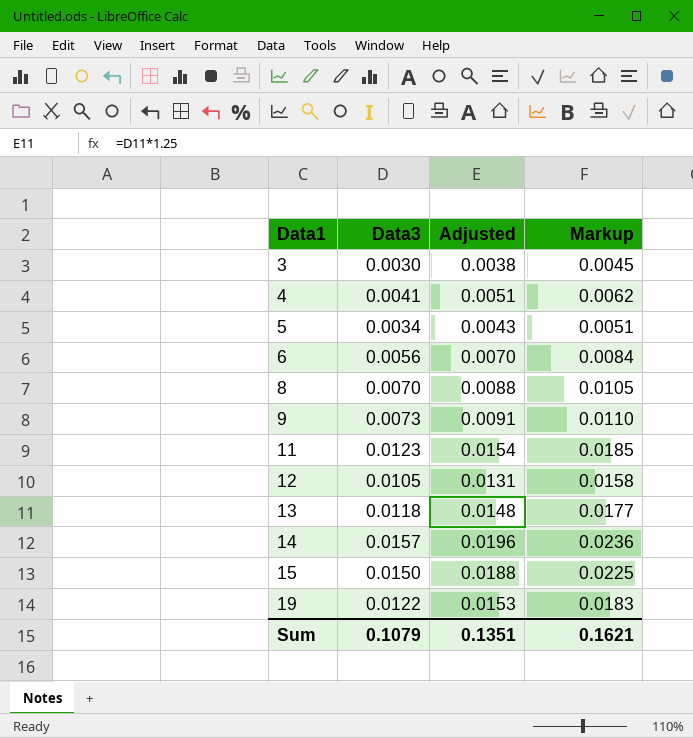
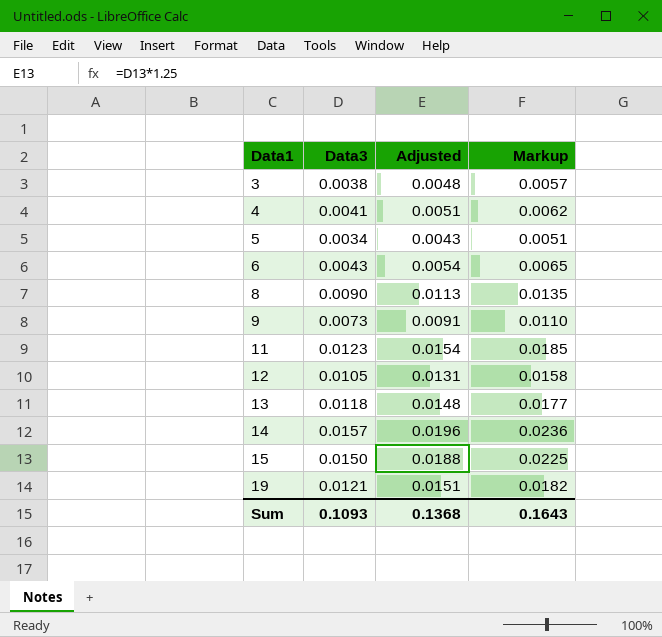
3 | Data3: 0.0030 -> 0.0038
3 | Adjusted: 0.0038 -> 0.0048
3 | Markup: 0.0045 -> 0.0057
6 | Data3: 0.0056 -> 0.0043
6 | Adjusted: 0.0070 -> 0.0054
6 | Markup: 0.0084 -> 0.0065
8 | Data3: 0.0070 -> 0.0090
8 | Adjusted: 0.0088 -> 0.0113
8 | Markup: 0.0105 -> 0.0135
19 | Data3: 0.0122 -> 0.0121
19 | Adjusted: 0.0153 -> 0.0151
19 | Markup: 0.0183 -> 0.0182
Sum | Data3: 0.1079 -> 0.1093
Sum | Adjusted: 0.1351 -> 0.1368
Sum | Markup: 0.1621 -> 0.1643

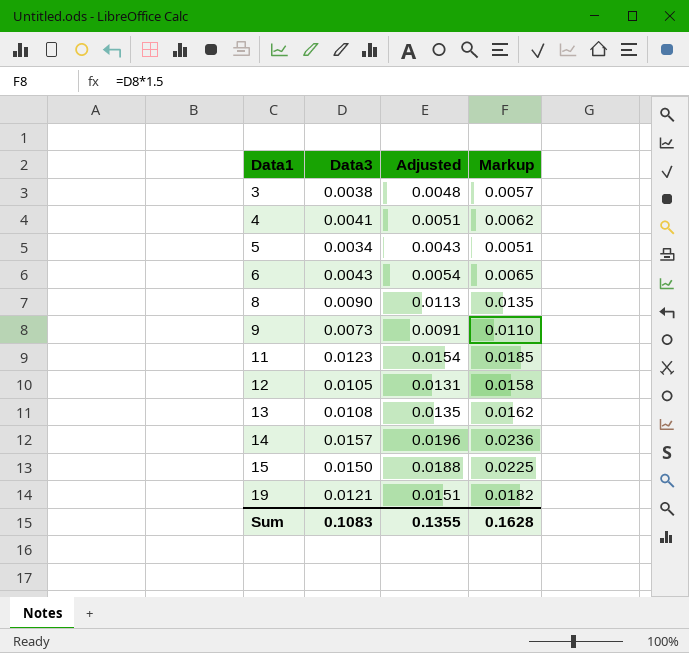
13 | Data3: 0.0118 -> 0.0108
13 | Adjusted: 0.0148 -> 0.0135
13 | Markup: 0.0177 -> 0.0162
Sum | Data3: 0.1093 -> 0.1083
Sum | Adjusted: 0.1368 -> 0.1355
Sum | Markup: 0.1643 -> 0.1628

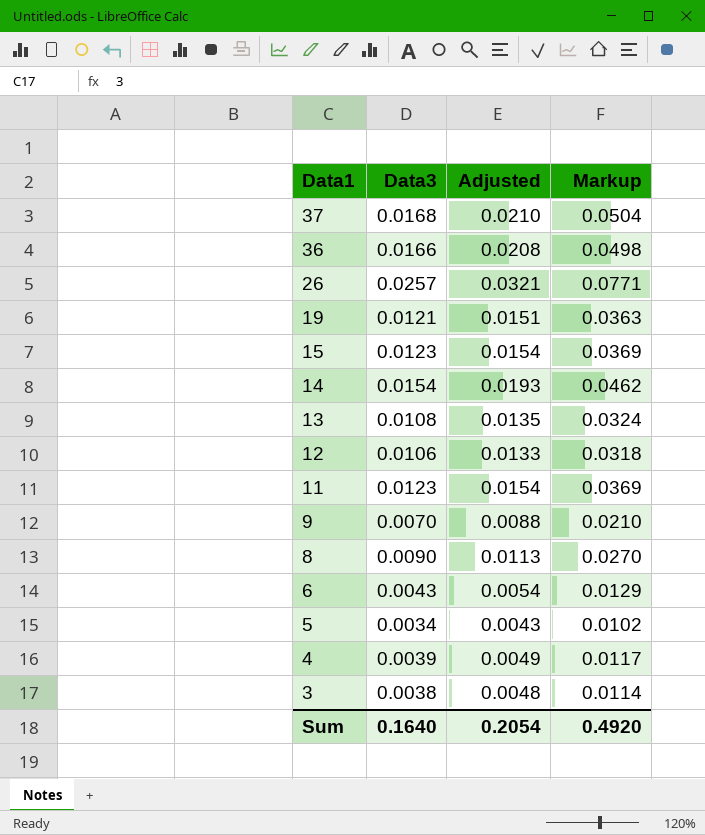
row order: Data1 ascending -> Data1 descending
column Markup | formula: [Data3] * 1.5 -> [Data3] * 3
row 37: none -> 0.0168 | 0.0210 | 0.0504
row 36: none -> 0.0166 | 0.0208 | 0.0498
row 26: none -> 0.0257 | 0.0321 | 0.0771
15 | Data3: 0.0150 -> 0.0123
15 | Adjusted: 0.0188 -> 0.0154
14 | Data3: 0.0157 -> 0.0154
14 | Adjusted: 0.0196 -> 0.0193
12 | Data3: 0.0105 -> 0.0106
12 | Adjusted: 0.0131 -> 0.0133
9 | Data3: 0.0073 -> 0.0070
9 | Adjusted: 0.0091 -> 0.0088
4 | Data3: 0.0041 -> 0.0039
4 | Adjusted: 0.0051 -> 0.0049
Sum | Data3: 0.1083 -> 0.1640
Sum | Adjusted: 0.1355 -> 0.2054
Sum | Markup: 0.1628 -> 0.4920

